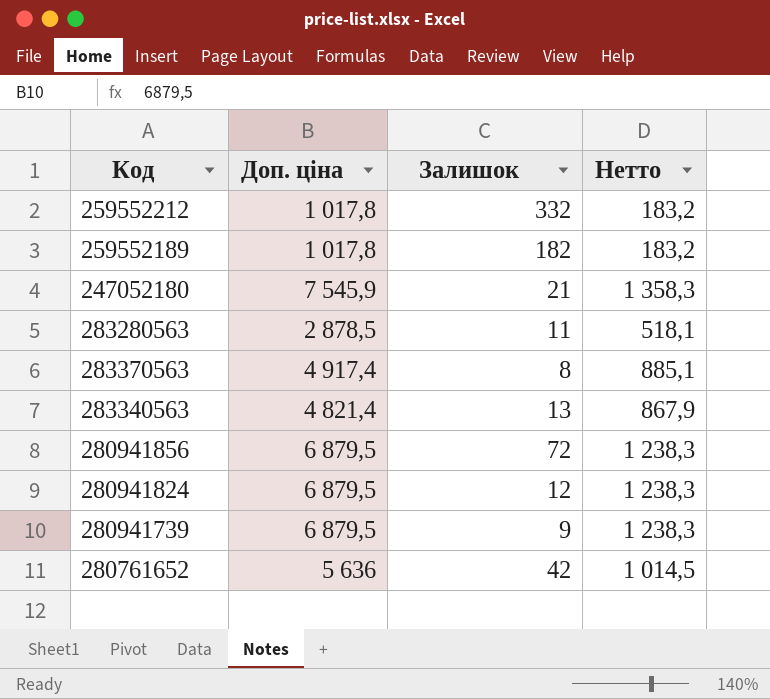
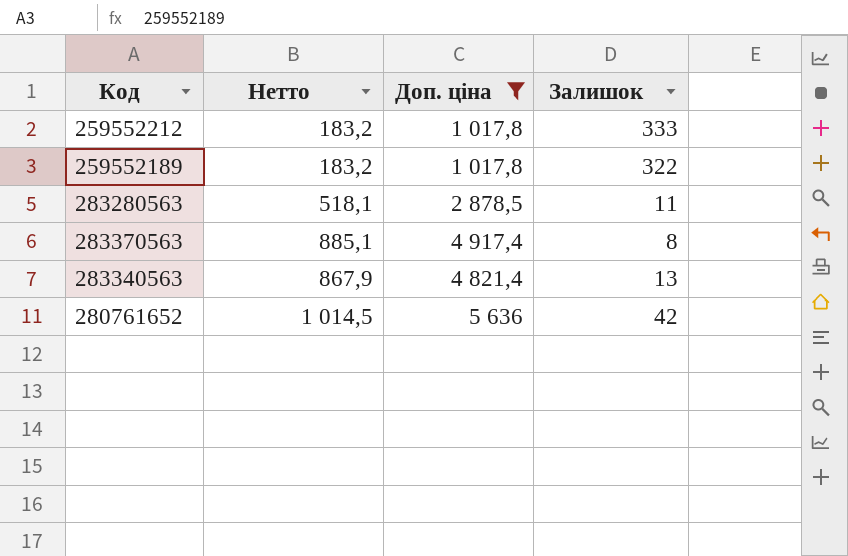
filter: none -> Доп. ціна <= 5 636
column Нетто | position: 4 -> 2
259552212 | Залишок: 332 -> 333
259552189 | Залишок: 182 -> 322

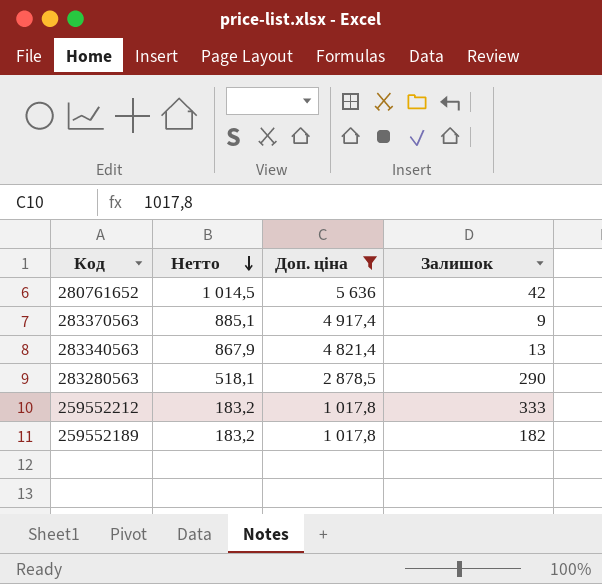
row order: none -> Нетто descending
283370563 | Залишок: 8 -> 9
283280563 | Залишок: 11 -> 290
259552189 | Залишок: 322 -> 182

